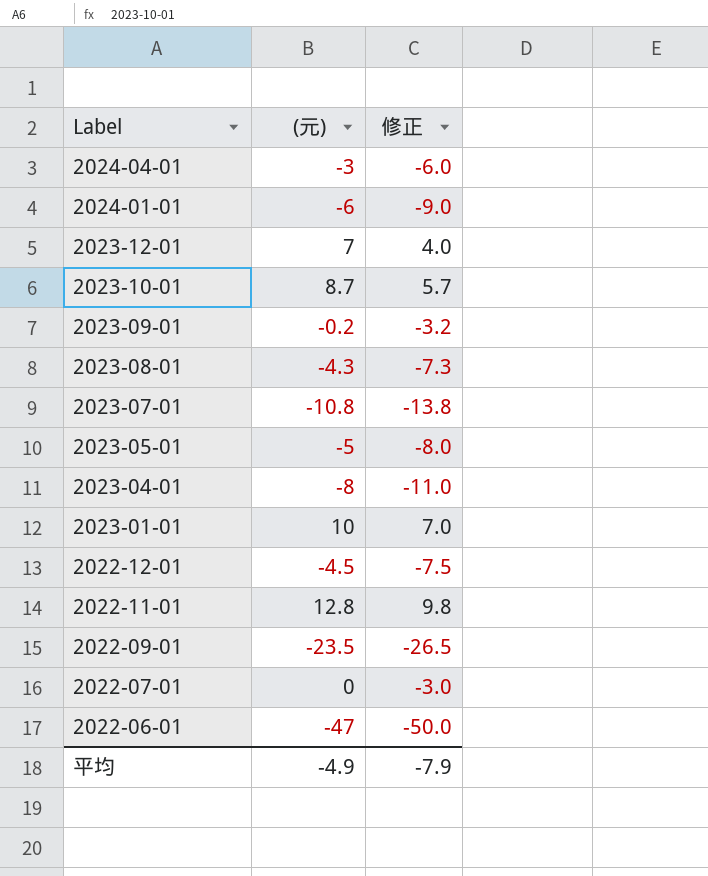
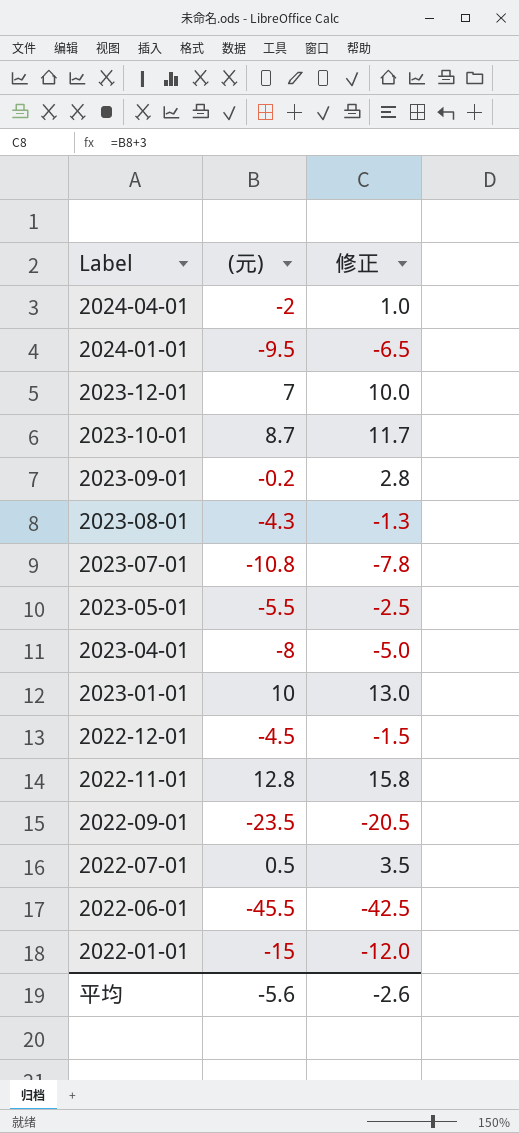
column 修正 | formula: [(元)] - 3 -> [(元)] + 3
2024-04-01 | (元): -3 -> -2
2024-01-01 | (元): -6 -> -9.5
2023-05-01 | (元): -5 -> -5.5
2022-07-01 | (元): 0 -> 0.5
2022-06-01 | (元): -47 -> -45.5
row 2022-01-01: none -> -15 | -12.0
平均 | (元): -4.9 -> -5.6
平均 | 修正: -7.9 -> -2.6

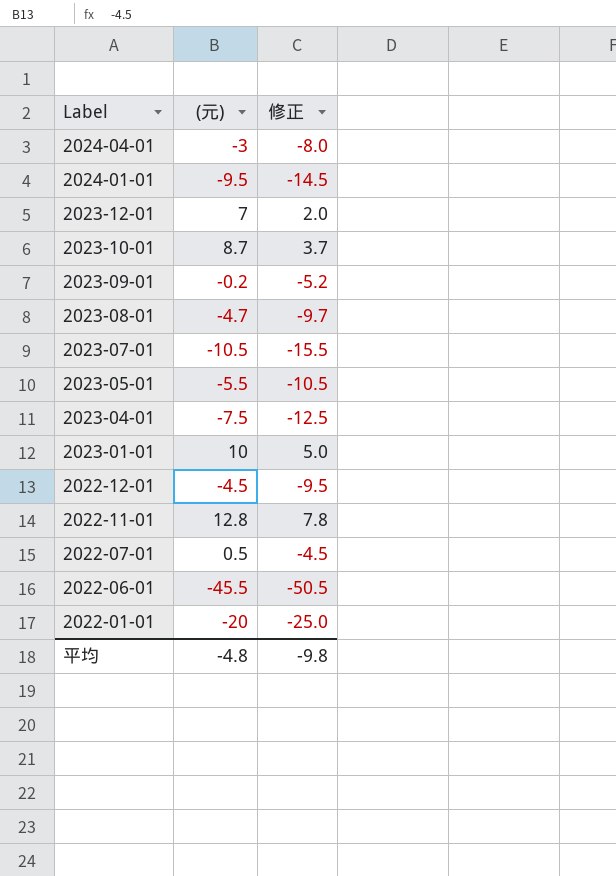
column 修正 | formula: [(元)] + 3 -> [(元)] - 5
row 2022-09-01: -23.5 | -20.5 -> none
2024-04-01 | (元): -2 -> -3
2023-08-01 | (元): -4.3 -> -4.7
2023-07-01 | (元): -10.8 -> -10.5
2023-04-01 | (元): -8 -> -7.5
2022-01-01 | (元): -15 -> -20
平均 | (元): -5.6 -> -4.8
平均 | 修正: -2.6 -> -9.8

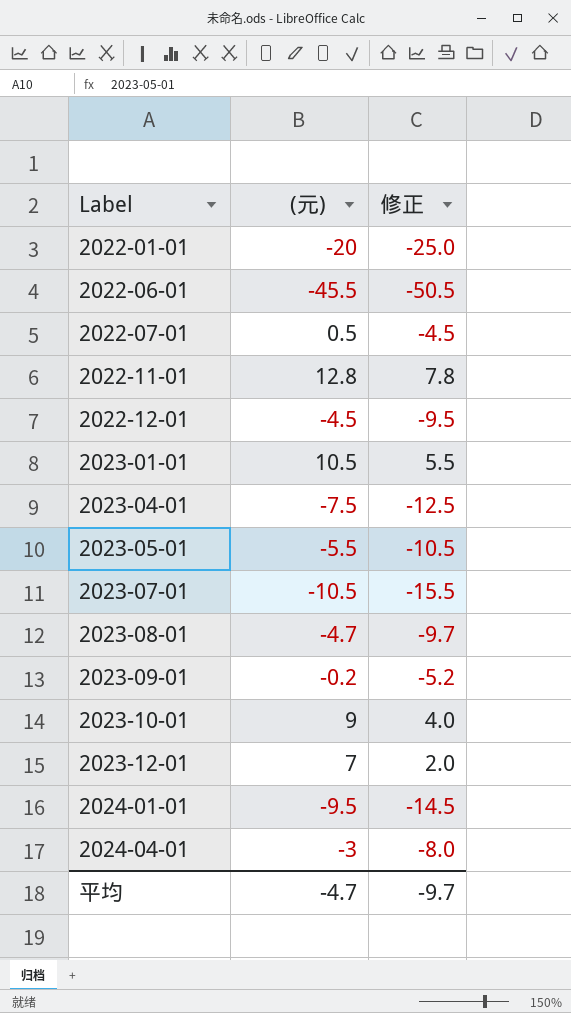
row order: Label descending -> Label ascending
2023-01-01 | (元): 10 -> 10.5
2023-01-01 | 修正: 5.0 -> 5.5
2023-10-01 | (元): 8.7 -> 9
2023-10-01 | 修正: 3.7 -> 4.0
平均 | (元): -4.8 -> -4.7
平均 | 修正: -9.8 -> -9.7

